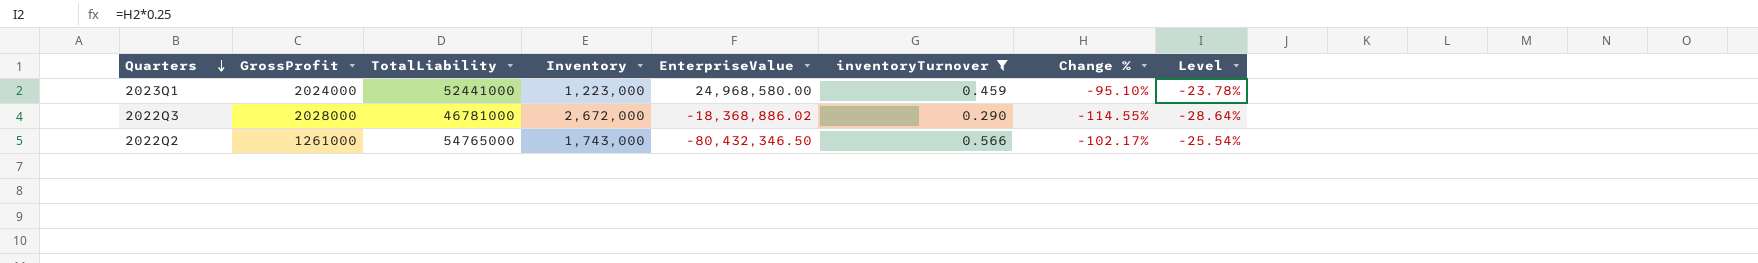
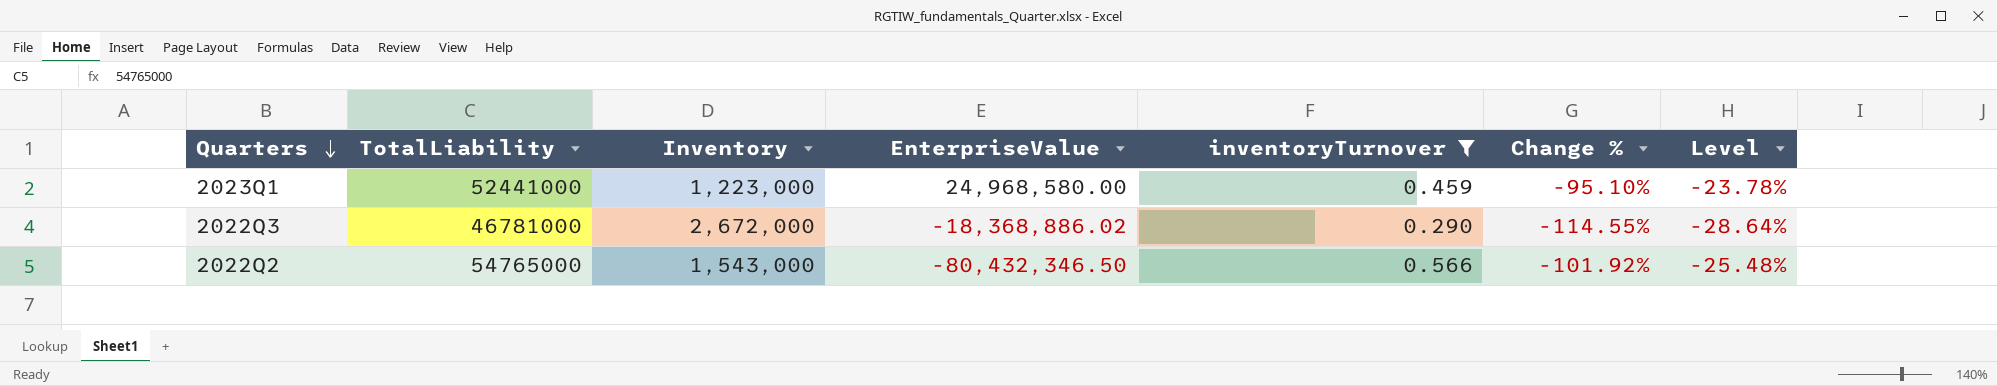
column GrossProfit | position: 2 -> none
2022Q2 | Inventory: 1,743,000 -> 1,543,000
2022Q2 | Change %: -102.17% -> -101.92%
2022Q2 | Level: -25.54% -> -25.48%

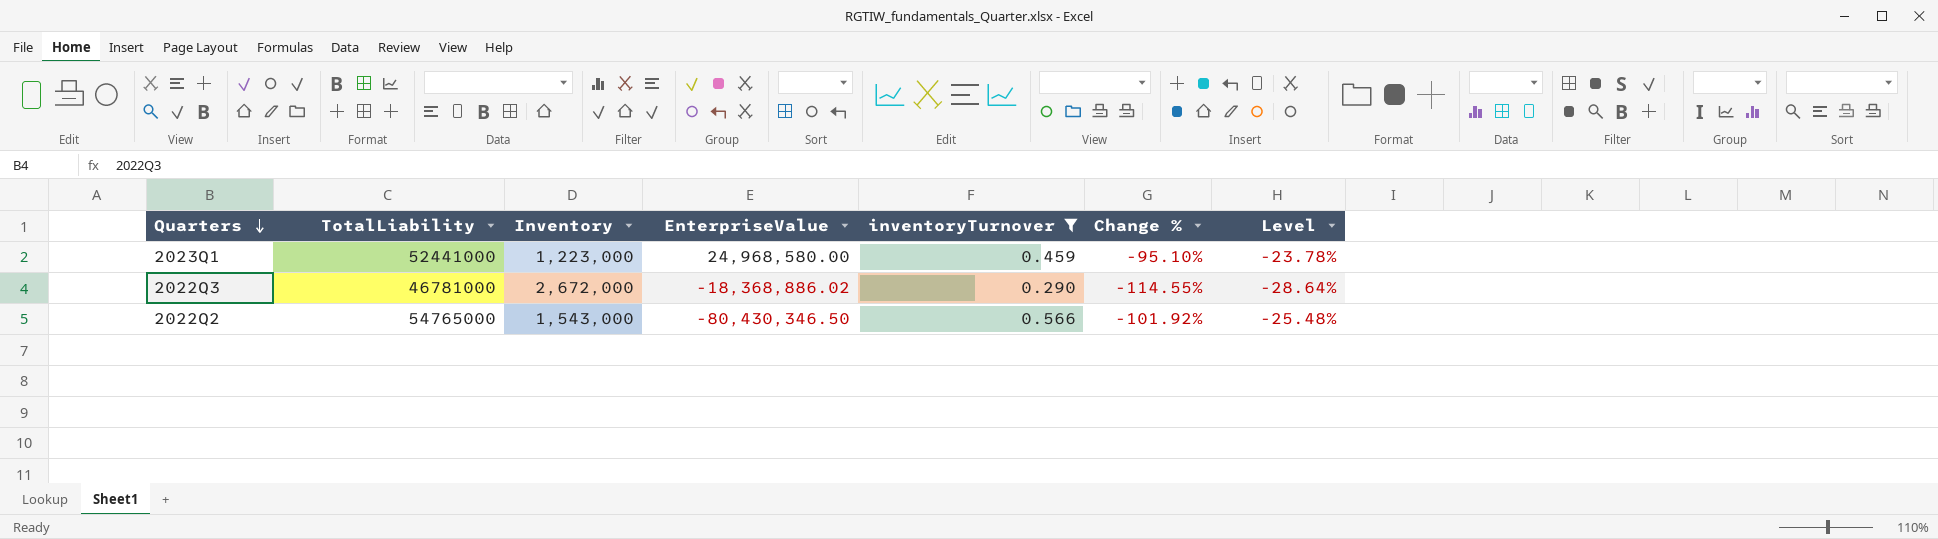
2022Q2 | EnterpriseValue: -80,432,346.50 -> -80,430,346.50

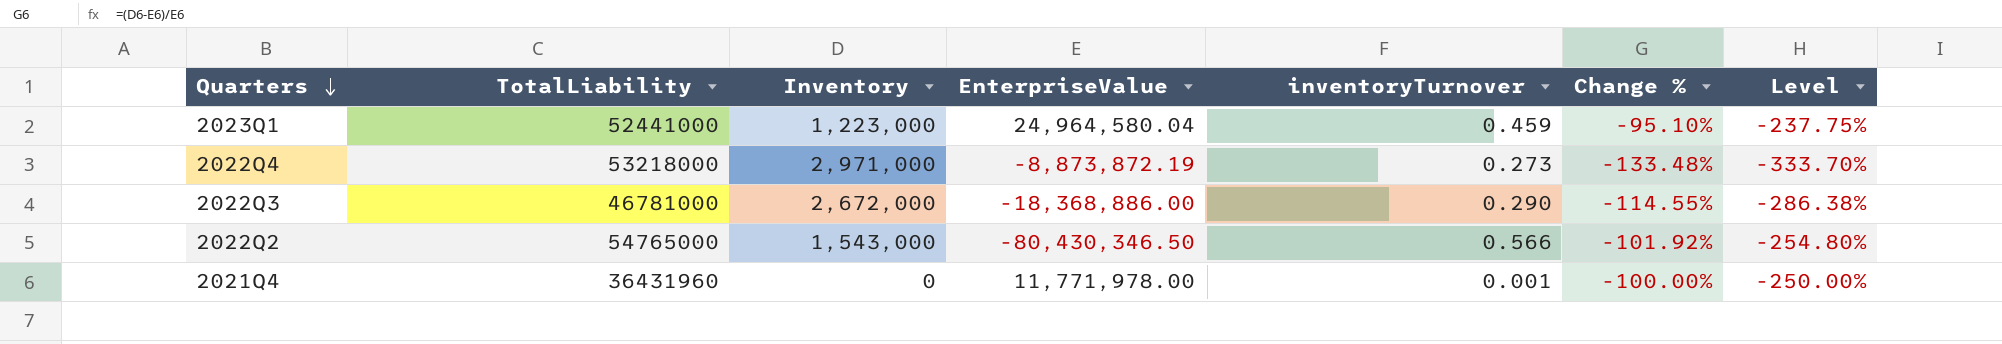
filter: inventoryTurnover >= 0.290 -> none
column Level | formula: [Change %] * 0.25 -> [Change %] * 2.5
2023Q1 | EnterpriseValue: 24,968,580.00 -> 24,964,580.04
2022Q3 | EnterpriseValue: -18,368,886.02 -> -18,368,886.00

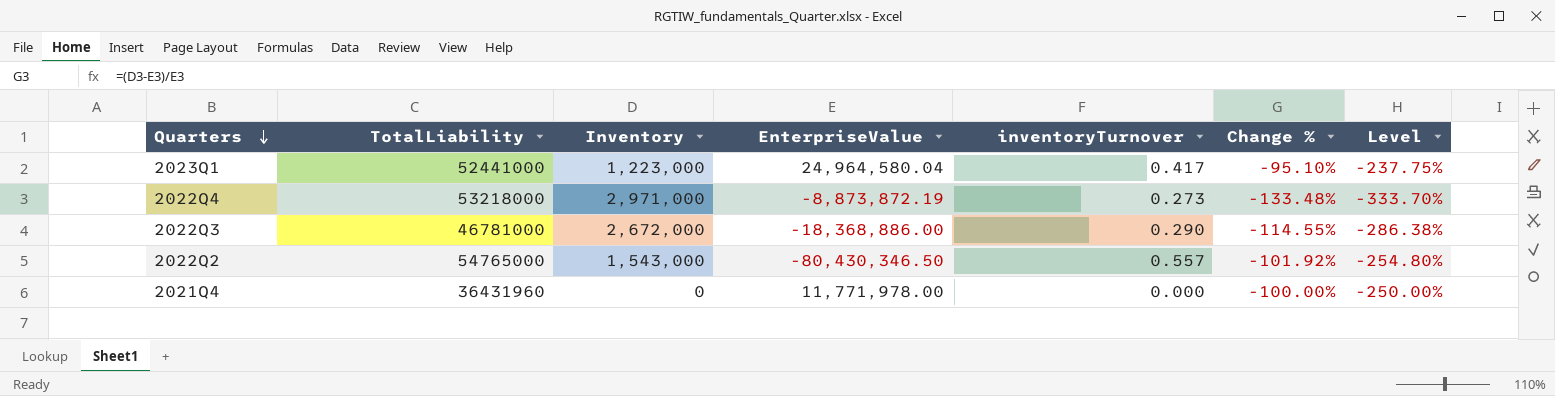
2023Q1 | inventoryTurnover: 0.459 -> 0.417
2022Q2 | inventoryTurnover: 0.566 -> 0.557
2021Q4 | inventoryTurnover: 0.001 -> 0.000

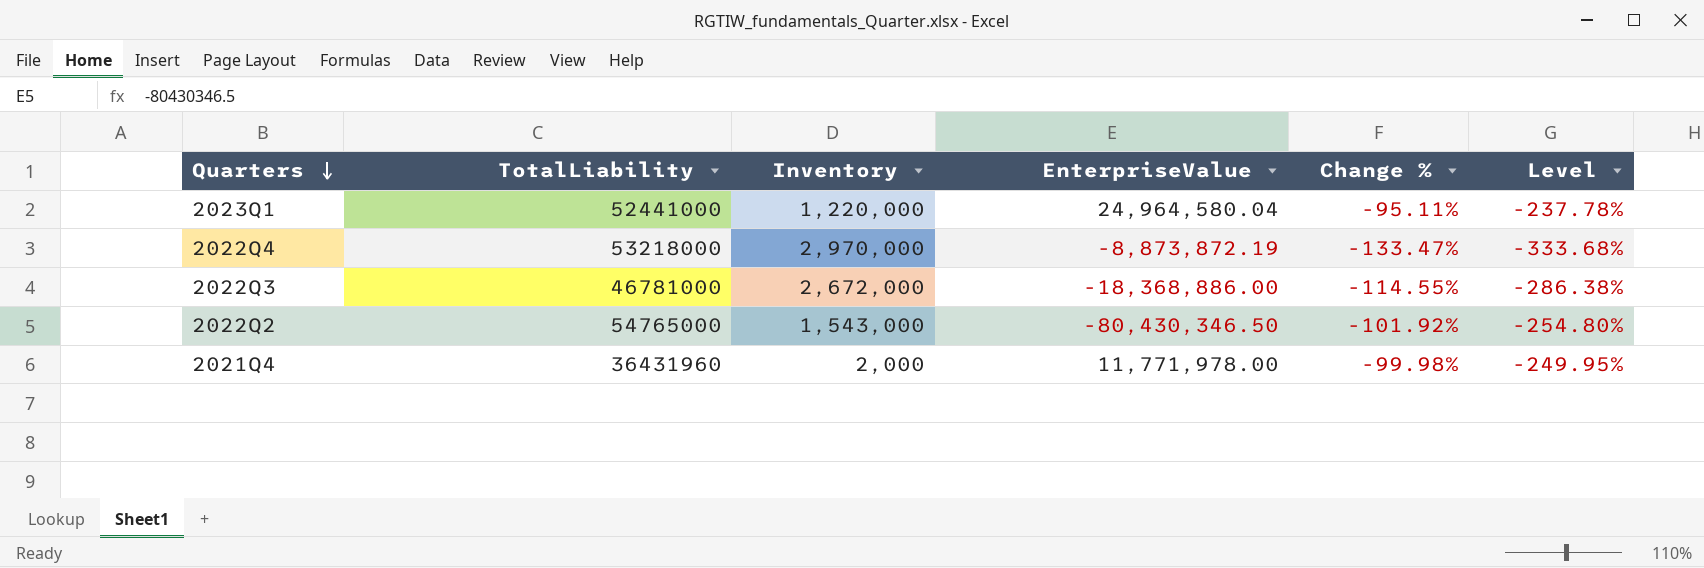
column inventoryTurnover | position: 5 -> none
2023Q1 | Inventory: 1,223,000 -> 1,220,000
2023Q1 | Change %: -95.10% -> -95.11%
2023Q1 | Level: -237.75% -> -237.78%
2022Q4 | Inventory: 2,971,000 -> 2,970,000
2022Q4 | Change %: -133.48% -> -133.47%
2022Q4 | Level: -333.70% -> -333.68%
2021Q4 | Inventory: 0 -> 2,000
2021Q4 | Change %: -100.00% -> -99.98%
2021Q4 | Level: -250.00% -> -249.95%

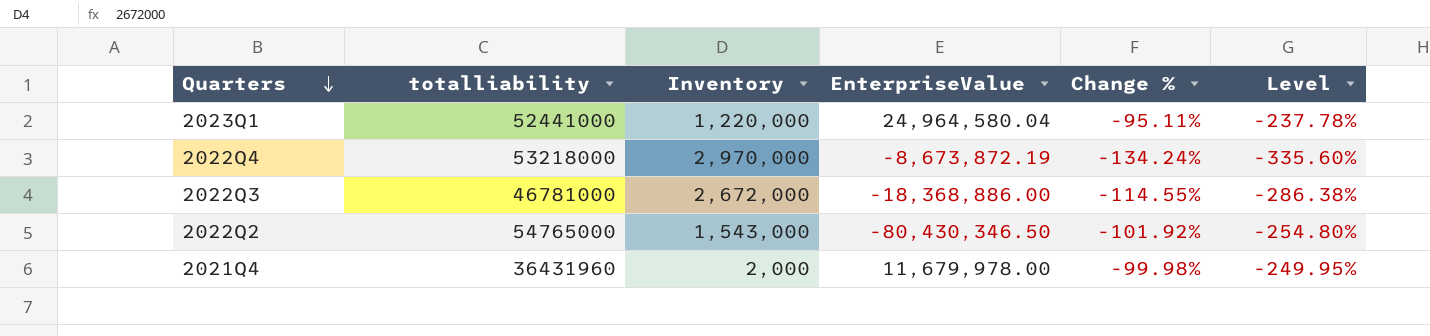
column name: TotalLiability -> totalliability
2022Q4 | EnterpriseValue: -8,873,872.19 -> -8,673,872.19
2022Q4 | Change %: -133.47% -> -134.24%
2022Q4 | Level: -333.68% -> -335.60%
2021Q4 | EnterpriseValue: 11,771,978.00 -> 11,679,978.00

